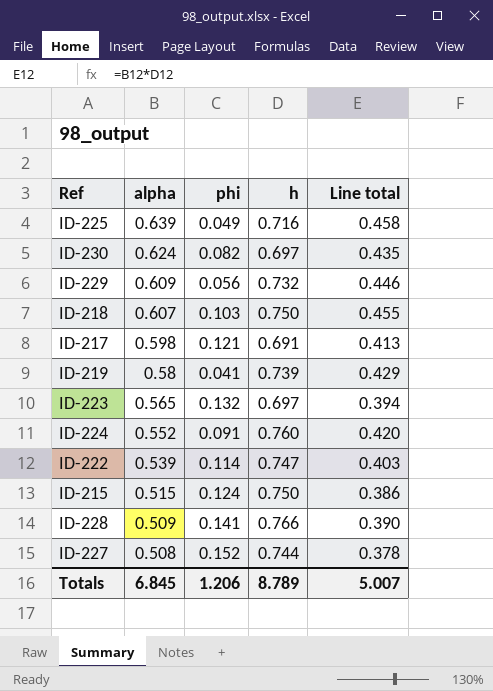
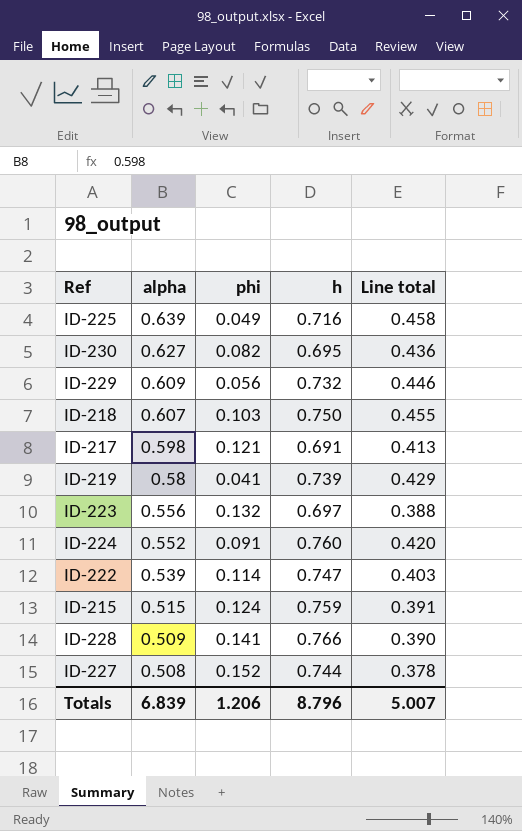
ID-230 | alpha: 0.624 -> 0.627
ID-230 | h: 0.697 -> 0.695
ID-230 | Line total: 0.435 -> 0.436
ID-223 | alpha: 0.565 -> 0.556
ID-223 | Line total: 0.394 -> 0.388
ID-215 | h: 0.750 -> 0.759
ID-215 | Line total: 0.386 -> 0.391
Totals | alpha: 6.845 -> 6.839
Totals | h: 8.789 -> 8.796

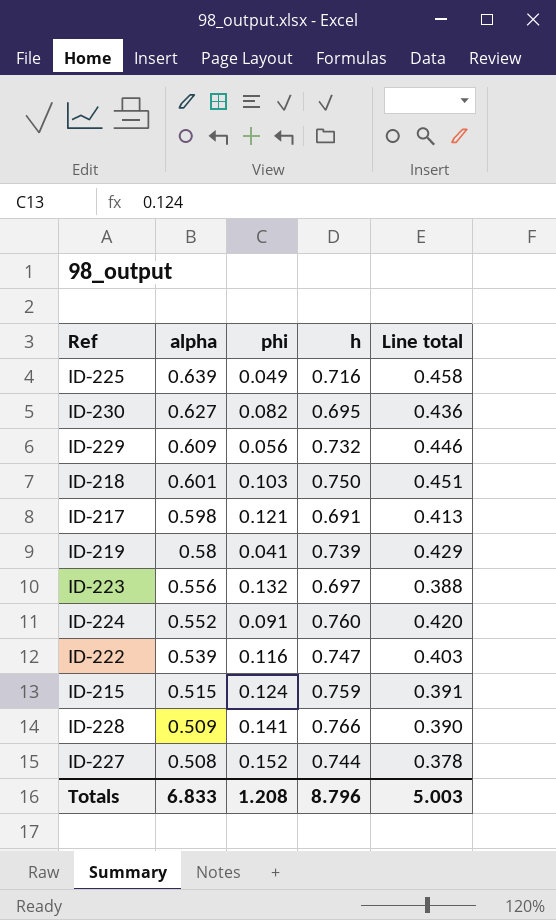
ID-218 | alpha: 0.607 -> 0.601
ID-218 | Line total: 0.455 -> 0.451
ID-222 | phi: 0.114 -> 0.116
Totals | alpha: 6.839 -> 6.833
Totals | phi: 1.206 -> 1.208
Totals | Line total: 5.007 -> 5.003

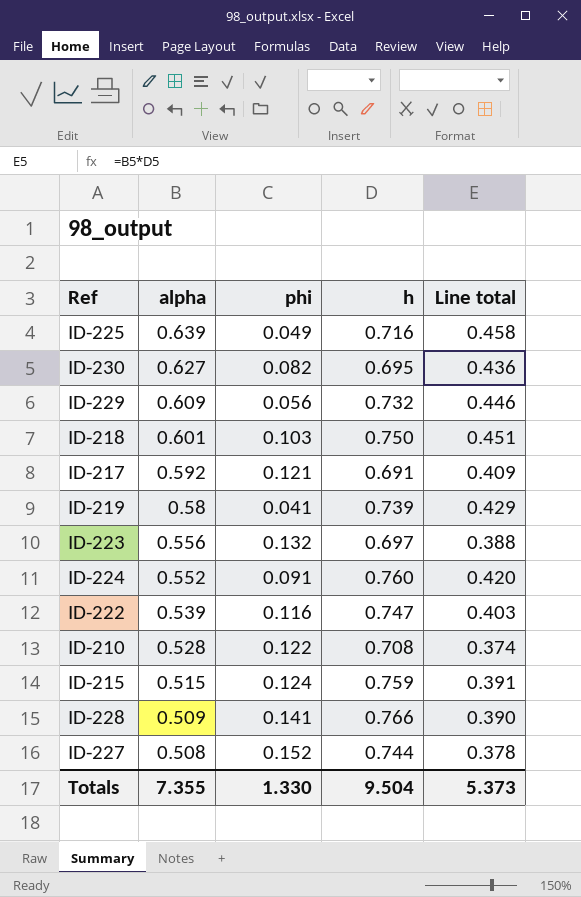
ID-217 | alpha: 0.598 -> 0.592
ID-217 | Line total: 0.413 -> 0.409
row ID-210: none -> 0.528 | 0.122 | 0.708 | 0.374
Totals | alpha: 6.833 -> 7.355
Totals | phi: 1.208 -> 1.330
Totals | h: 8.796 -> 9.504
Totals | Line total: 5.003 -> 5.373

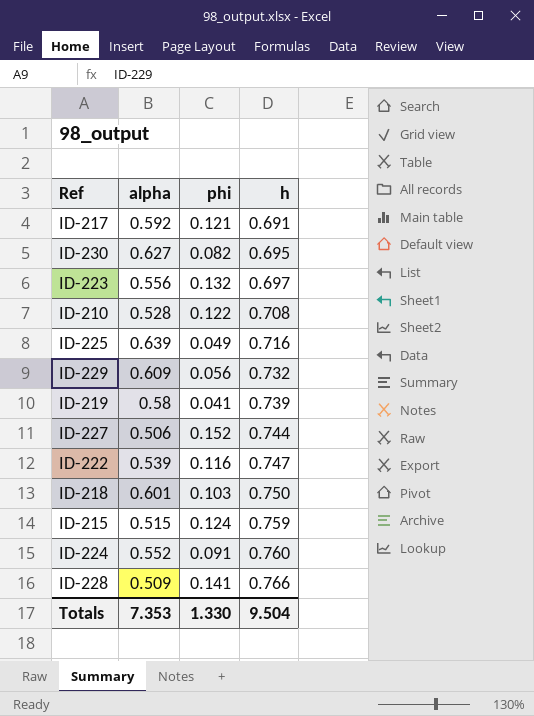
row order: alpha descending -> h ascending
column Line total | formula: [alpha] * [h] -> none
ID-227 | alpha: 0.508 -> 0.506
Totals | alpha: 7.355 -> 7.353

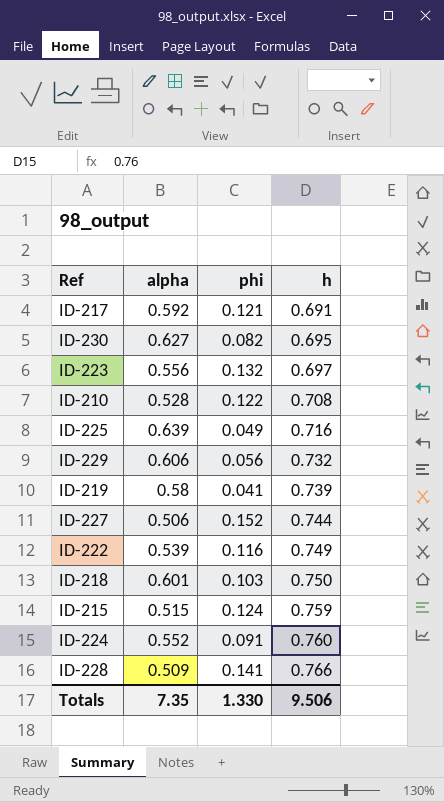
ID-229 | alpha: 0.609 -> 0.606
ID-222 | h: 0.747 -> 0.749
Totals | alpha: 7.353 -> 7.35
Totals | h: 9.504 -> 9.506

